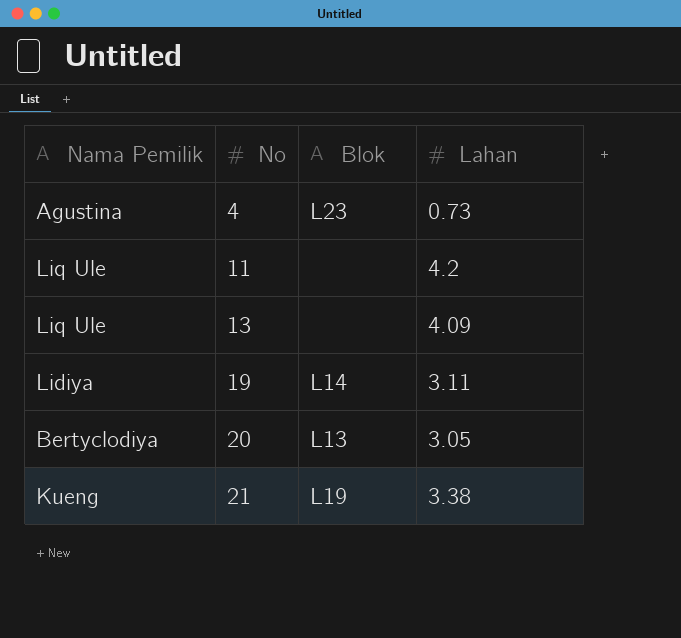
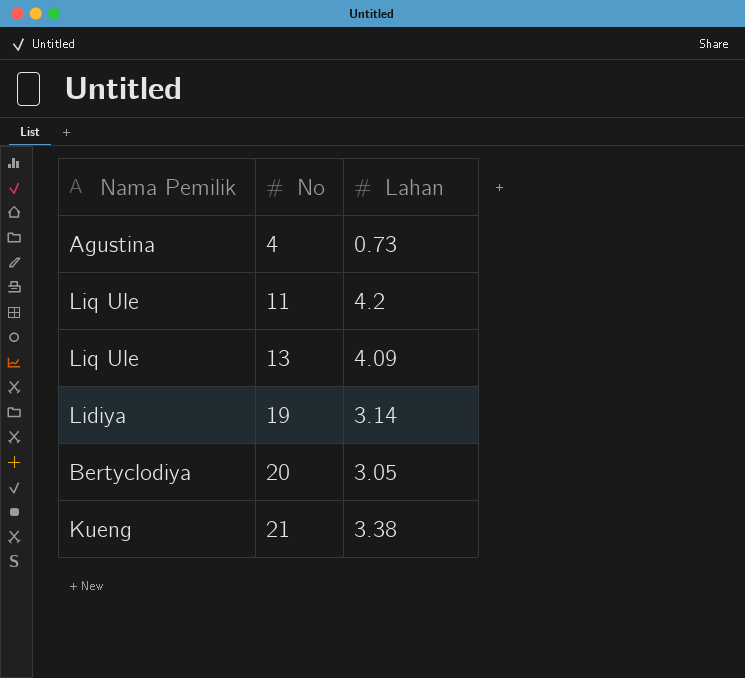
column Blok | position: 3 -> none
19 | Lahan: 3.11 -> 3.14

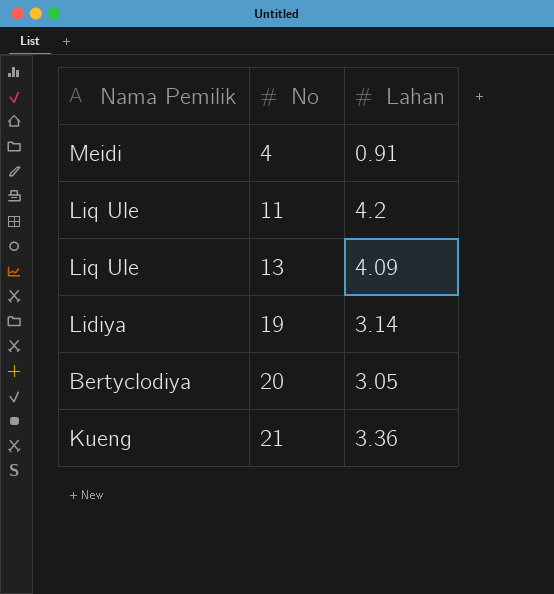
4 | Nama Pemilik: Agustina -> Meidi
4 | Lahan: 0.73 -> 0.91
21 | Lahan: 3.38 -> 3.36

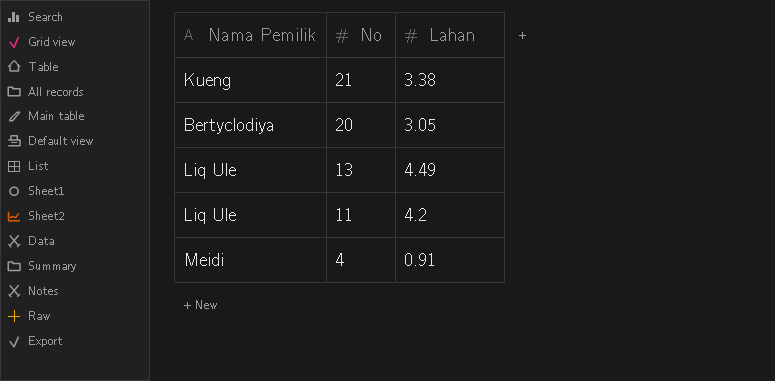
row order: No ascending -> No descending
row 19: Lidiya | 3.14 -> none
21 | Lahan: 3.36 -> 3.38
13 | Lahan: 4.09 -> 4.49

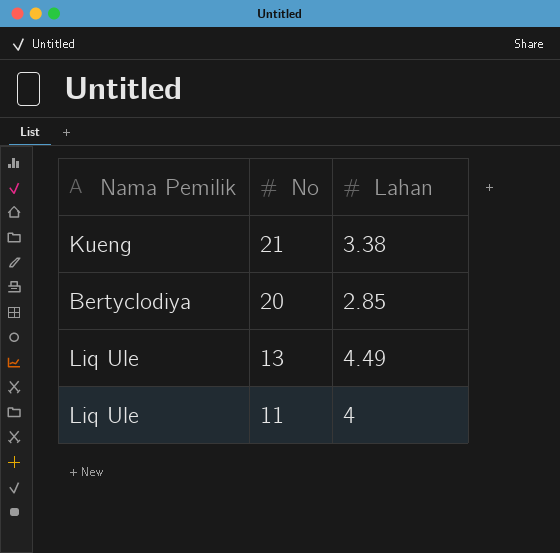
row 4: Meidi | 0.91 -> none
20 | Lahan: 3.05 -> 2.85
11 | Lahan: 4.2 -> 4

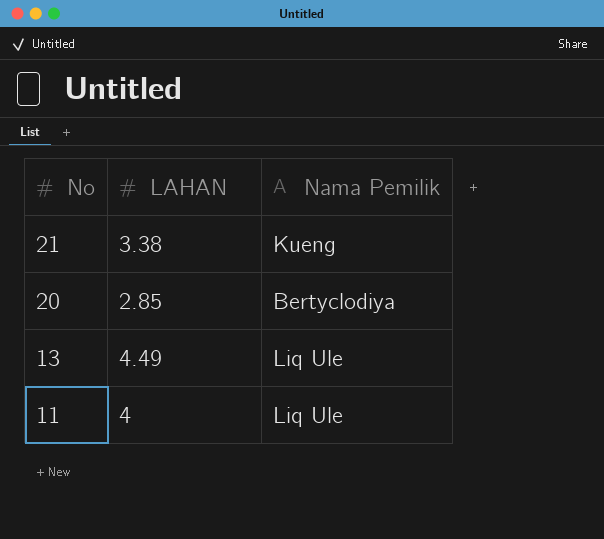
column name: Lahan -> LAHAN
column Nama Pemilik | position: 1 -> 3

